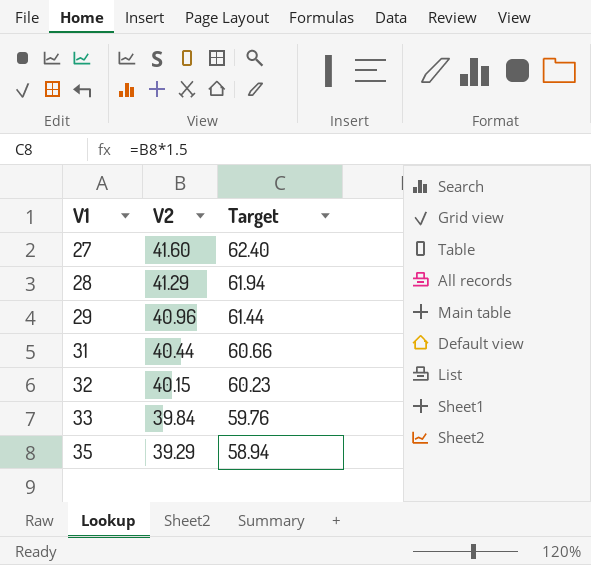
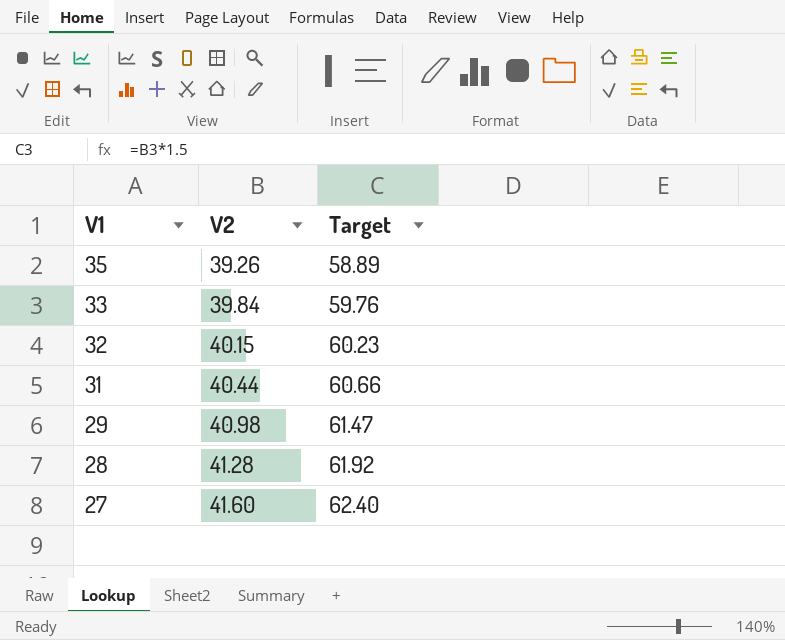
row order: V1 ascending -> V1 descending
35 | V2: 39.29 -> 39.26
35 | Target: 58.94 -> 58.89
29 | V2: 40.96 -> 40.98
29 | Target: 61.44 -> 61.47
28 | V2: 41.29 -> 41.28
28 | Target: 61.94 -> 61.92

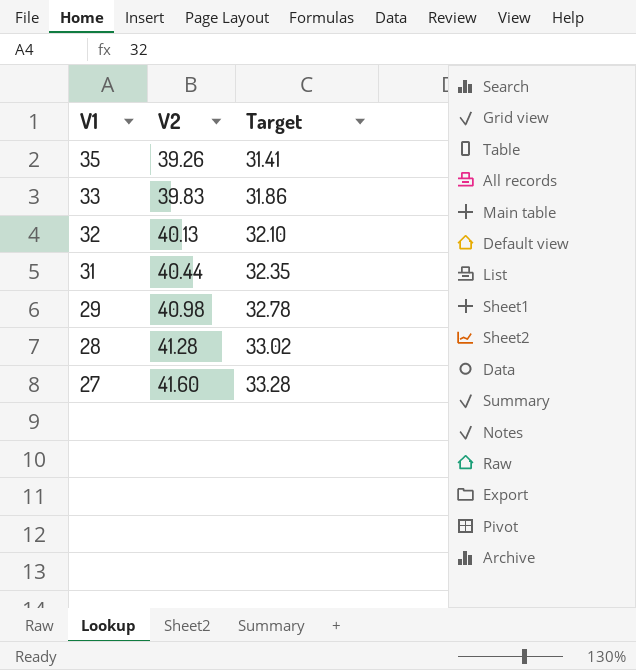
column Target | formula: [V2] * 1.5 -> [V2] * 0.8
33 | V2: 39.84 -> 39.83
32 | V2: 40.15 -> 40.13

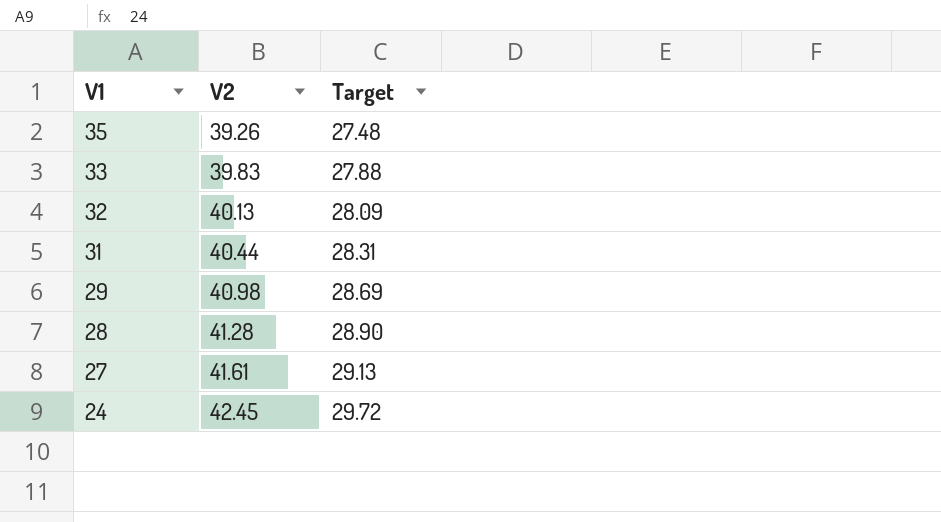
column Target | formula: [V2] * 0.8 -> [V2] * 0.7
27 | V2: 41.60 -> 41.61
row 24: none -> 42.45 | 29.72

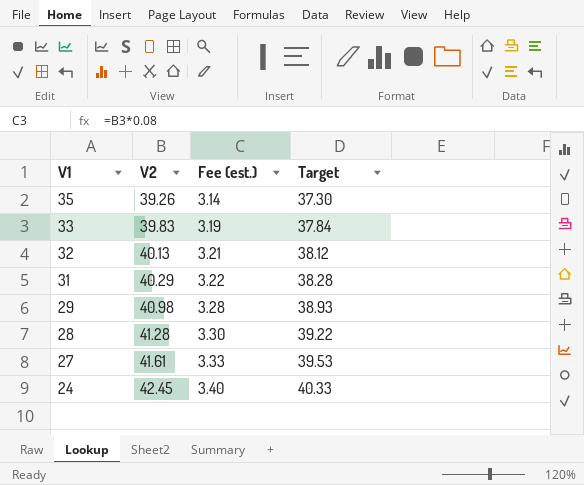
column Fee (est.) | formula: none -> [V2] * 0.08
column Target | formula: [V2] * 0.7 -> [V2] * 0.95
31 | V2: 40.44 -> 40.29

